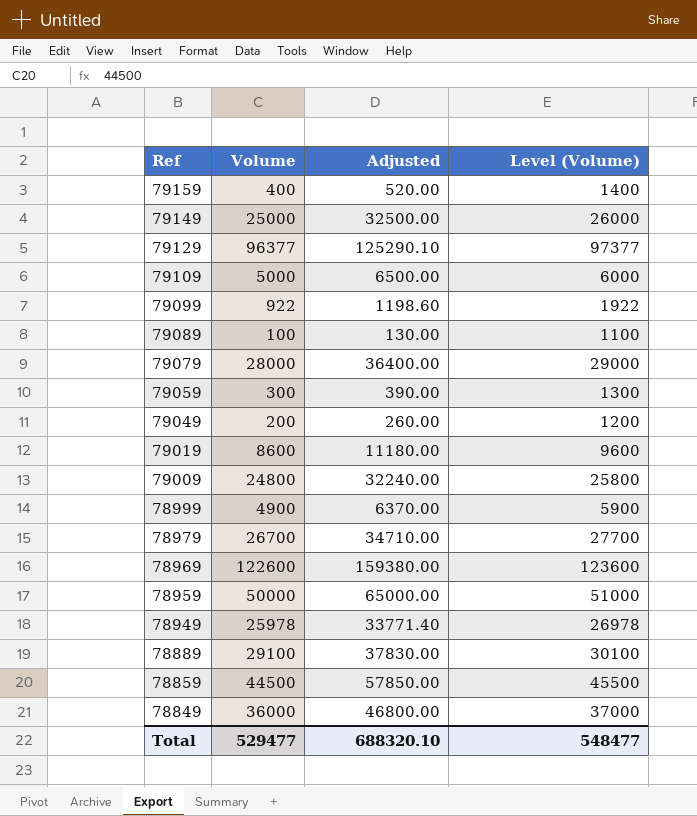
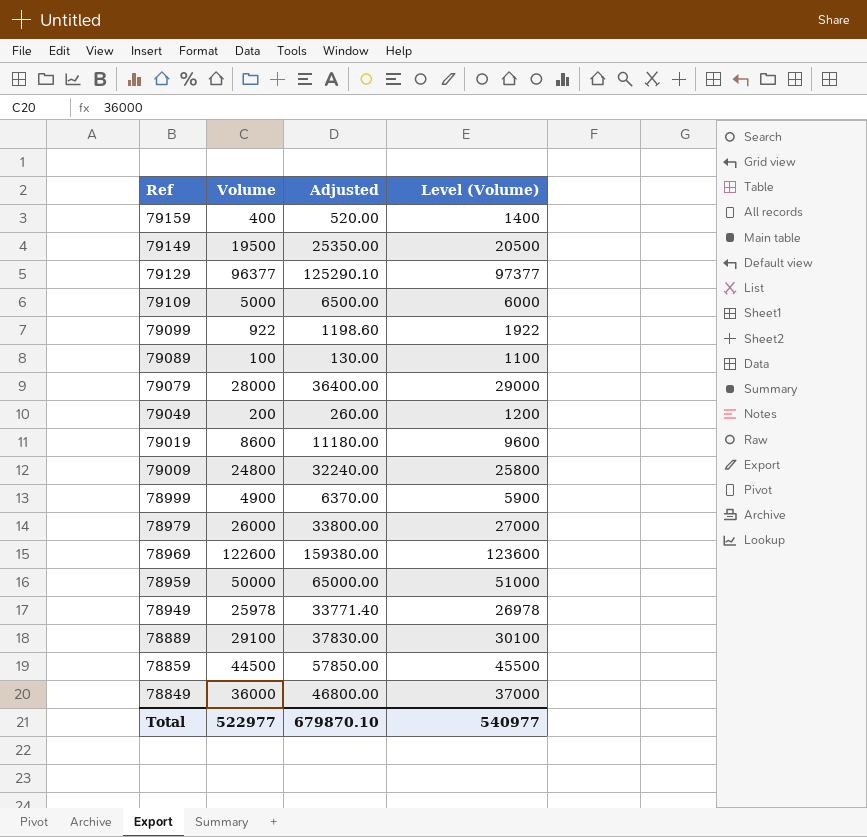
row 79059: 300 | 390.00 | 1300 -> none
79149 | Volume: 25000 -> 19500
79149 | Adjusted: 32500.00 -> 25350.00
79149 | Level (Volume): 26000 -> 20500
78979 | Volume: 26700 -> 26000
78979 | Adjusted: 34710.00 -> 33800.00
78979 | Level (Volume): 27700 -> 27000
Total | Volume: 529477 -> 522977
Total | Adjusted: 688320.10 -> 679870.10
Total | Level (Volume): 548477 -> 540977

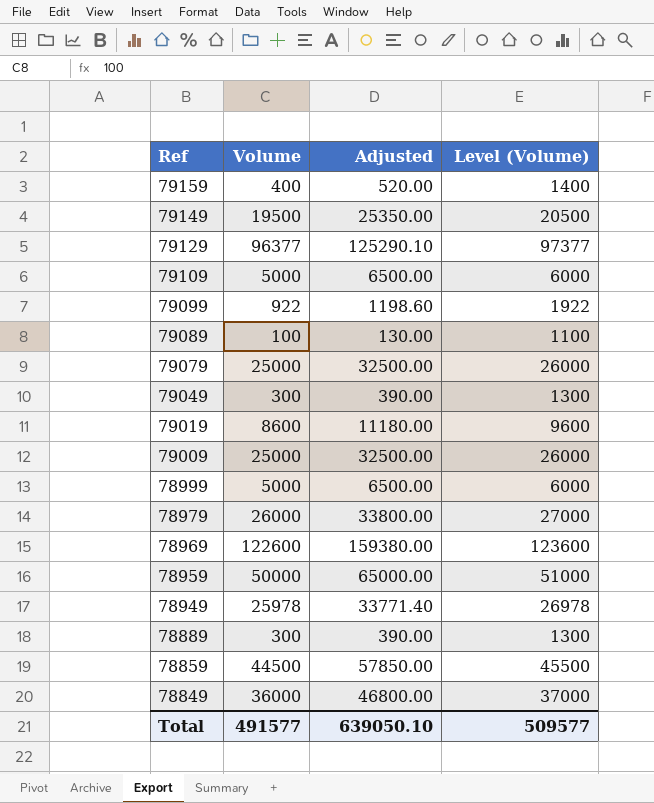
79079 | Volume: 28000 -> 25000
79079 | Adjusted: 36400.00 -> 32500.00
79079 | Level (Volume): 29000 -> 26000
79049 | Volume: 200 -> 300
79049 | Adjusted: 260.00 -> 390.00
79049 | Level (Volume): 1200 -> 1300
79009 | Volume: 24800 -> 25000
79009 | Adjusted: 32240.00 -> 32500.00
79009 | Level (Volume): 25800 -> 26000
78999 | Volume: 4900 -> 5000
78999 | Adjusted: 6370.00 -> 6500.00
78999 | Level (Volume): 5900 -> 6000
78889 | Volume: 29100 -> 300
78889 | Adjusted: 37830.00 -> 390.00
78889 | Level (Volume): 30100 -> 1300
Total | Volume: 522977 -> 491577
Total | Adjusted: 679870.10 -> 639050.10
Total | Level (Volume): 540977 -> 509577

